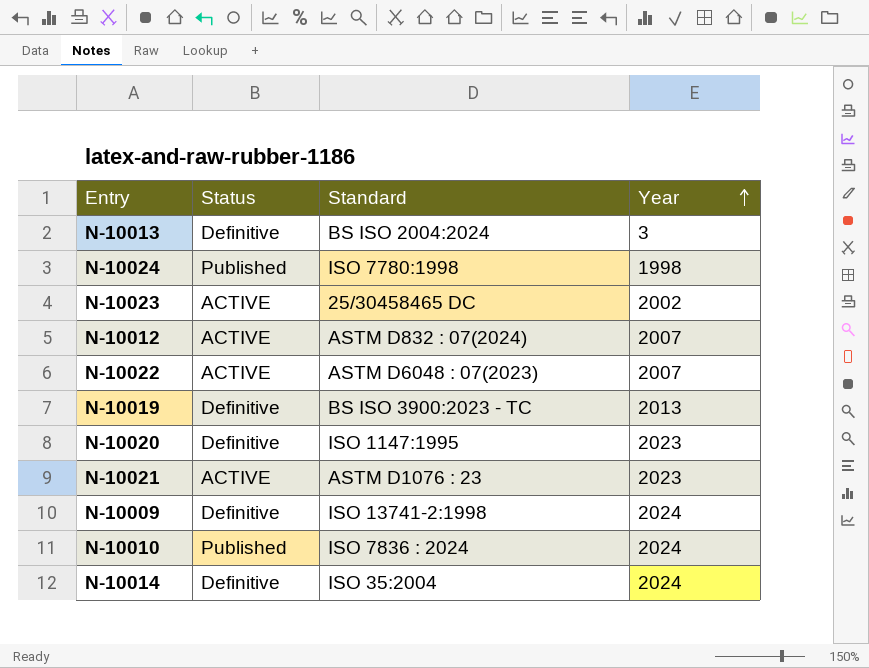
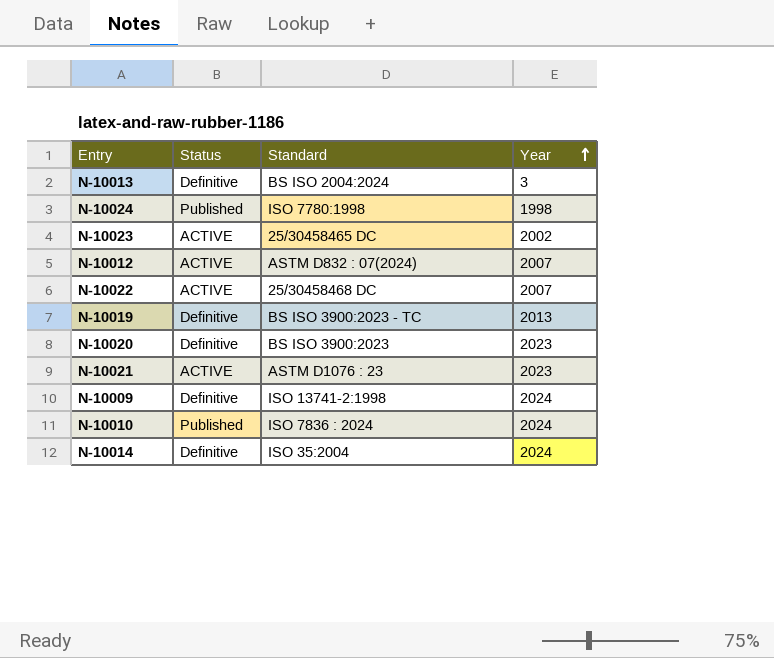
N-10022 | Standard: ASTM D6048 : 07(2023) -> 25/30458468 DC
N-10020 | Standard: ISO 1147:1995 -> BS ISO 3900:2023

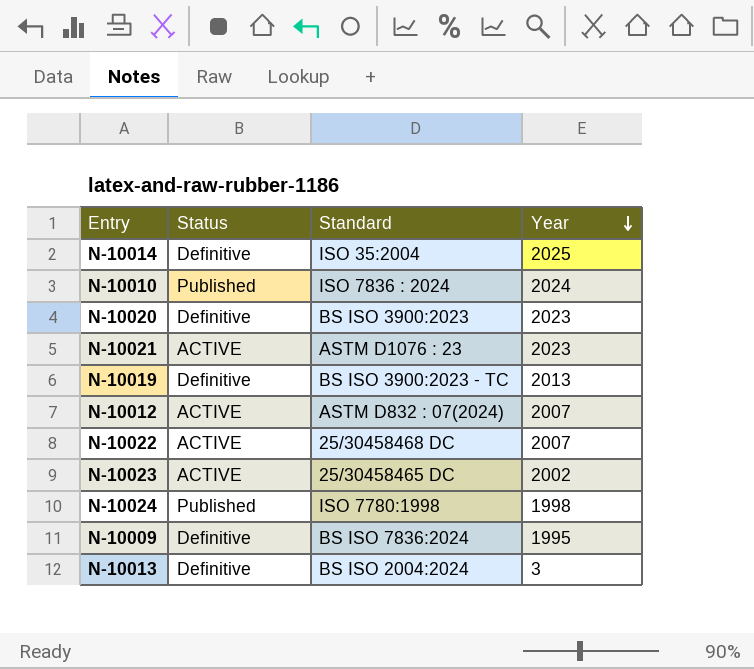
row order: Year ascending -> Year descending
N-10014 | Year: 2024 -> 2025
N-10009 | Standard: ISO 13741-2:1998 -> BS ISO 7836:2024
N-10009 | Year: 2024 -> 1995

